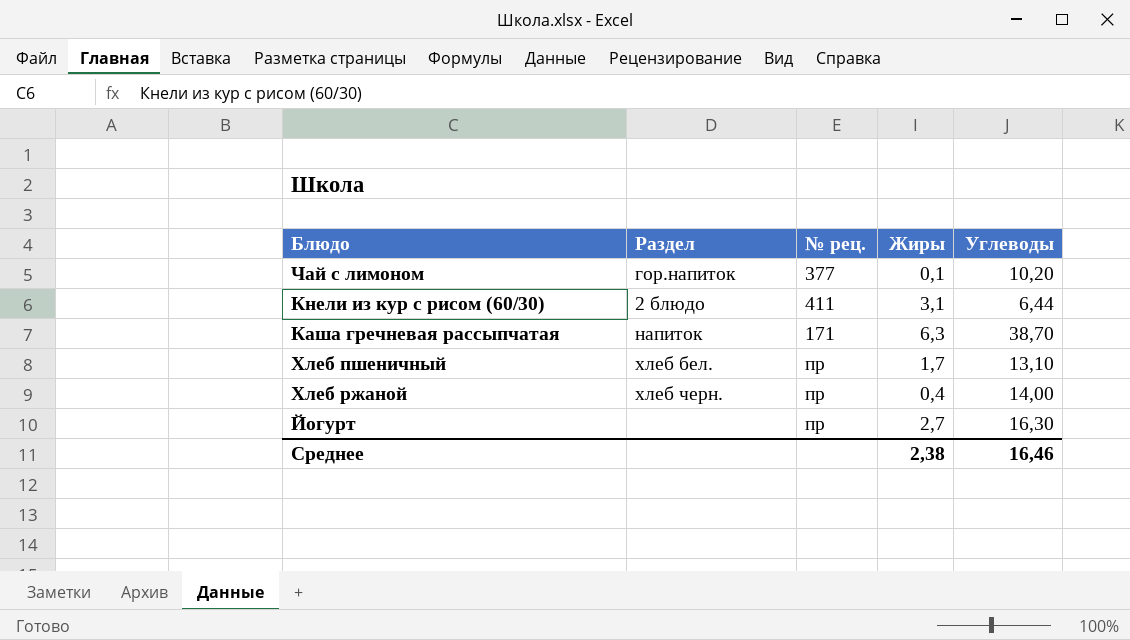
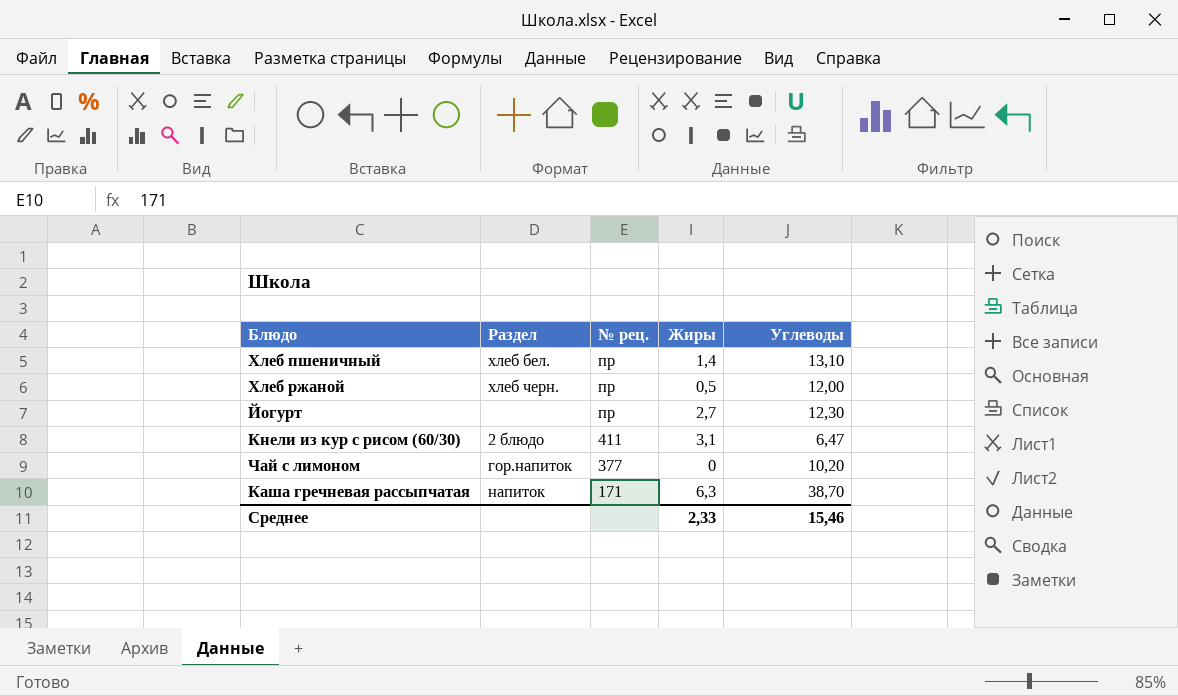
row order: none -> № рец. descending
Хлеб пшеничный | Жиры: 1,7 -> 1,4
Хлеб ржаной | Жиры: 0,4 -> 0,5
Хлеб ржаной | Углеводы: 14,00 -> 12,00
Йогурт | Углеводы: 16,30 -> 12,30
Кнели из кур с рисом (60/30) | Углеводы: 6,44 -> 6,47
Чай с лимоном | Жиры: 0,1 -> 0
Среднее | Жиры: 2,38 -> 2,33
Среднее | Углеводы: 16,46 -> 15,46

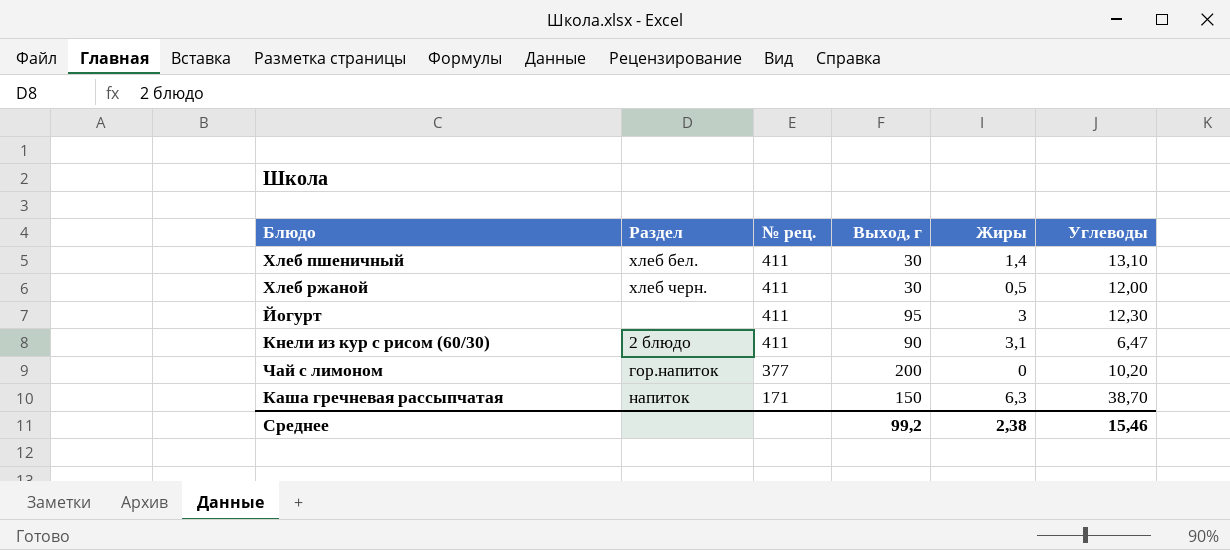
column Выход, г | position: none -> 4
Хлеб пшеничный | № рец.: пр -> 411
Хлеб ржаной | № рец.: пр -> 411
Йогурт | № рец.: пр -> 411
Йогурт | Жиры: 2,7 -> 3
Среднее | Жиры: 2,33 -> 2,38

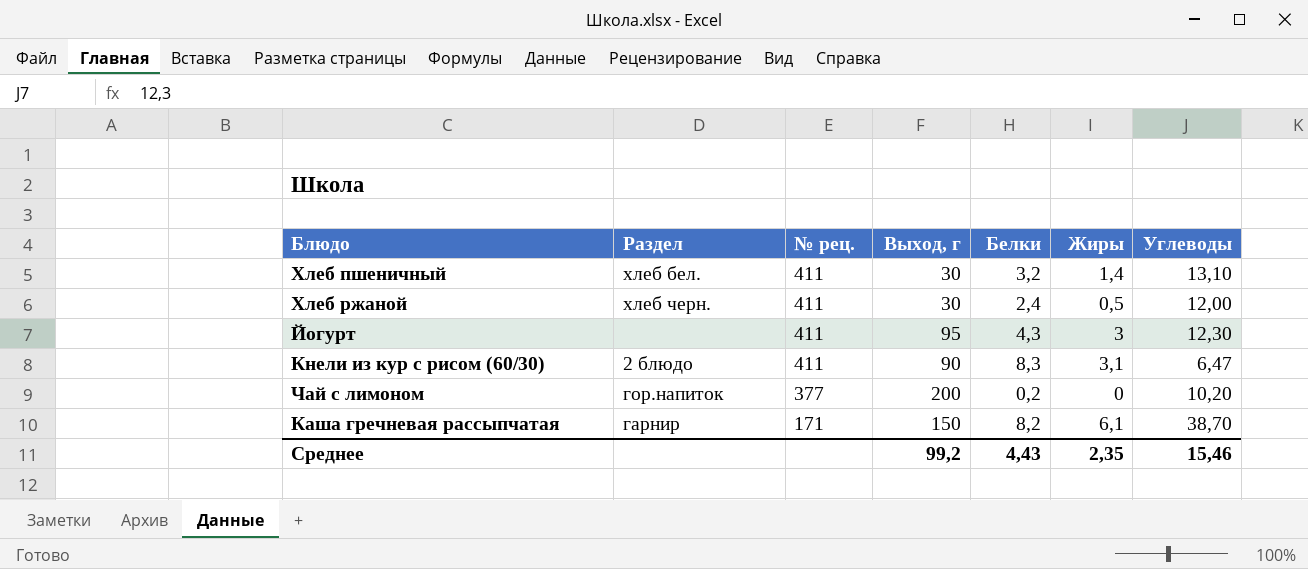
column Белки | position: none -> 5
Каша гречневая рассыпчатая | Раздел: напиток -> гарнир
Каша гречневая рассыпчатая | Жиры: 6,3 -> 6,1
Среднее | Жиры: 2,38 -> 2,35

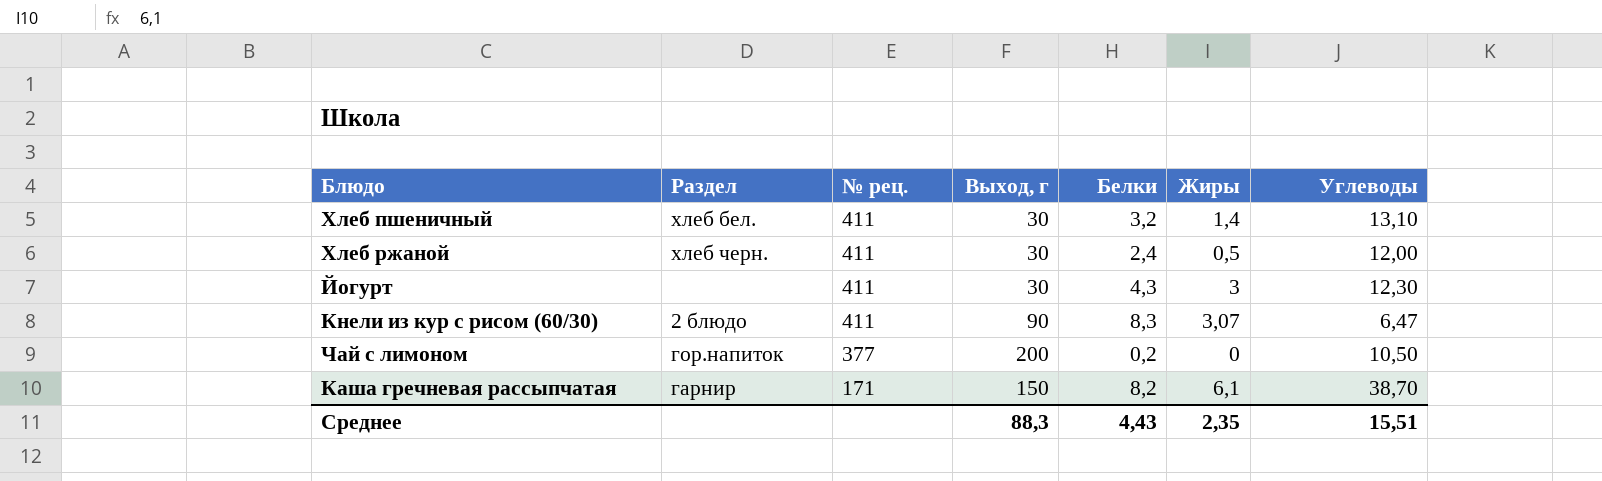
Йогурт | Выход, г: 95 -> 30
Кнели из кур с рисом (60/30) | Жиры: 3,1 -> 3,07
Чай с лимоном | Углеводы: 10,20 -> 10,50
Среднее | Выход, г: 99,2 -> 88,3
Среднее | Углеводы: 15,46 -> 15,51

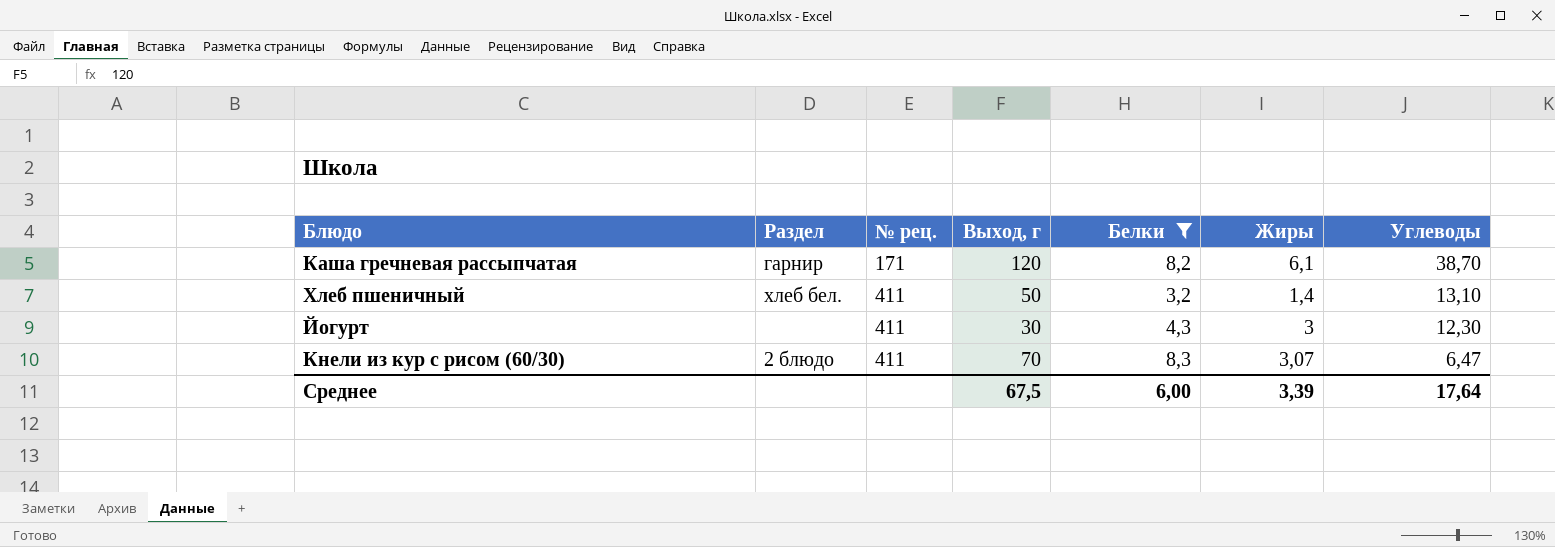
filter: none -> Белки >= 3,2
row order: № рец. descending -> № рец. ascending
Каша гречневая рассыпчатая | Выход, г: 150 -> 120
Хлеб пшеничный | Выход, г: 30 -> 50
Кнели из кур с рисом (60/30) | Выход, г: 90 -> 70
Среднее | Выход, г: 88,3 -> 67,5
Среднее | Белки: 4,43 -> 6,00
Среднее | Жиры: 2,35 -> 3,39
Среднее | Углеводы: 15,51 -> 17,64

